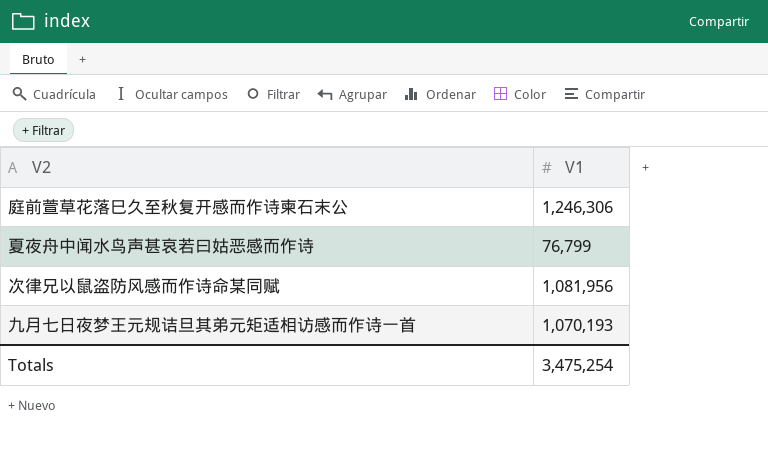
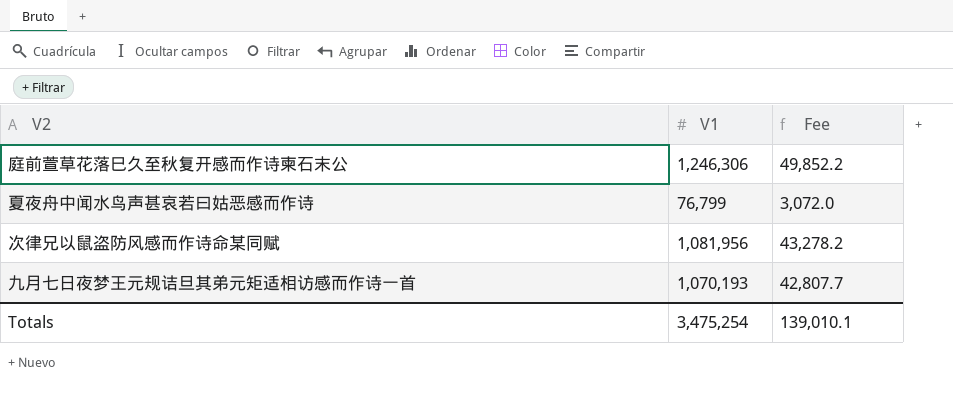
column Fee | formula: none -> [V1] * 0.04

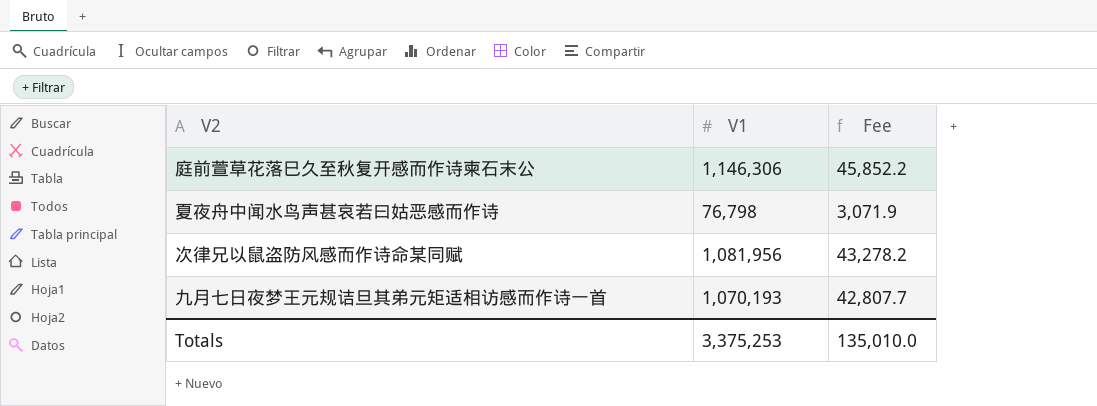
庭前萱草花落巳久至秋复开感而作诗柬石末公 | V1: 1,246,306 -> 1,146,306
庭前萱草花落巳久至秋复开感而作诗柬石末公 | Fee: 49,852.2 -> 45,852.2
夏夜舟中闻水鸟声甚哀若曰姑恶感而作诗 | V1: 76,799 -> 76,798
夏夜舟中闻水鸟声甚哀若曰姑恶感而作诗 | Fee: 3,072.0 -> 3,071.9
Totals | V1: 3,475,254 -> 3,375,253
Totals | Fee: 139,010.1 -> 135,010.0

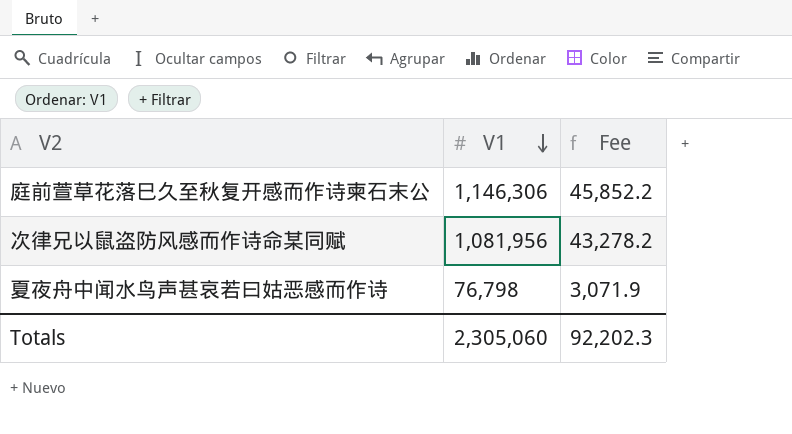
row order: none -> V1 descending
row 九月七日夜梦王元规诘旦其弟元矩适相访感而作诗一首: 1,070,193 | 42,807.7 -> none
Totals | V1: 3,375,253 -> 2,305,060
Totals | Fee: 135,010.0 -> 92,202.3

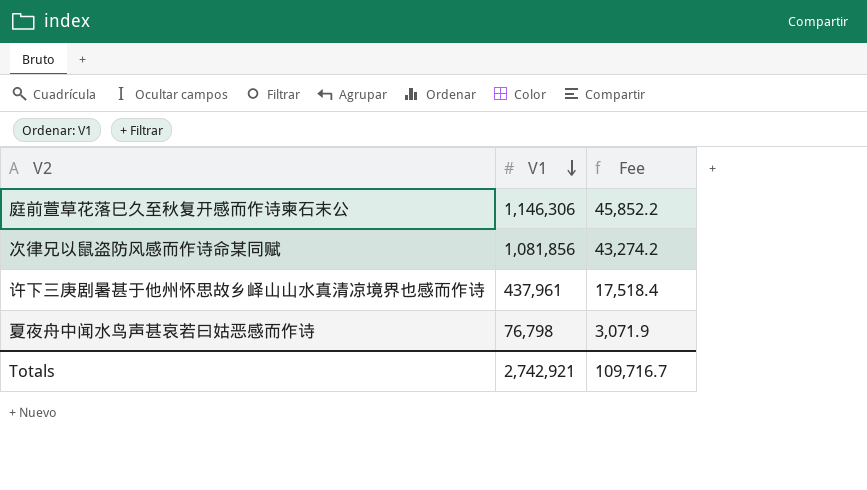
次律兄以鼠盗防风感而作诗命某同赋 | V1: 1,081,956 -> 1,081,856
次律兄以鼠盗防风感而作诗命某同赋 | Fee: 43,278.2 -> 43,274.2
row 许下三庚剧暑甚于他州怀思故乡峄山山水真清凉境界也感而作诗: none -> 437,961 | 17,518.4
Totals | V1: 2,305,060 -> 2,742,921
Totals | Fee: 92,202.3 -> 109,716.7

